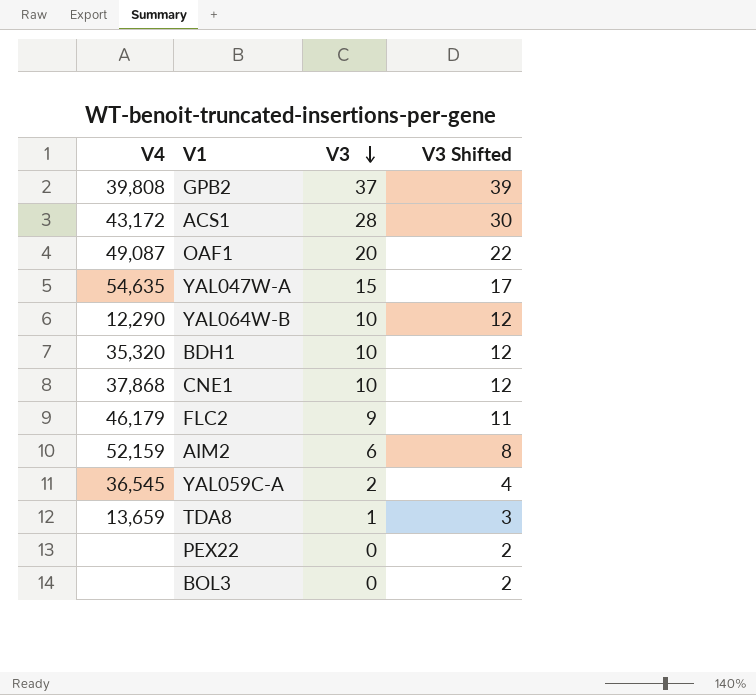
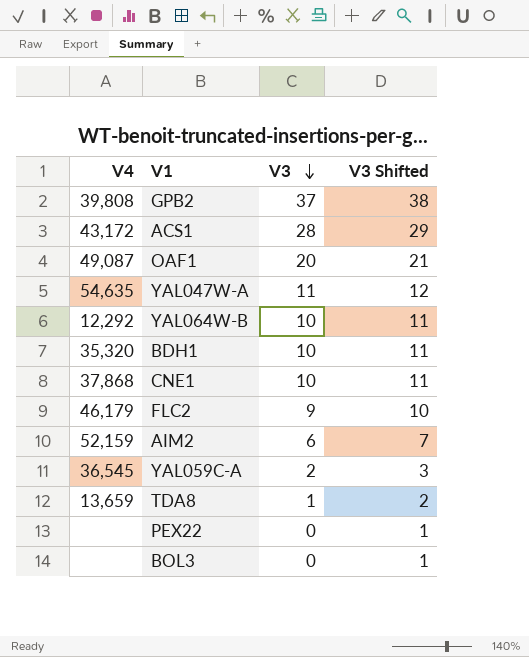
column V3 Shifted | formula: [V3] + 2 -> [V3] + 1
YAL047W-A | V3: 15 -> 11
YAL064W-B | V4: 12,290 -> 12,292

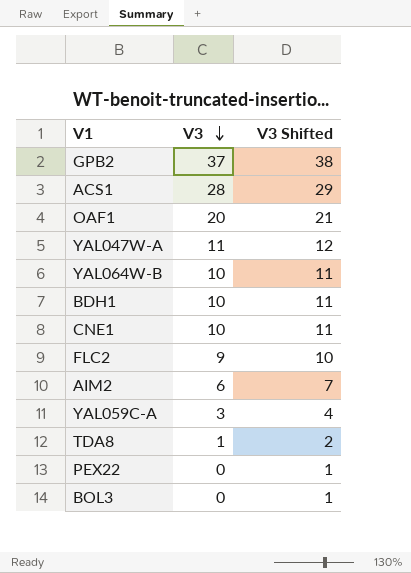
column V4 | position: 1 -> none
YAL059C-A | V3: 2 -> 3
YAL059C-A | V3 Shifted: 3 -> 4

